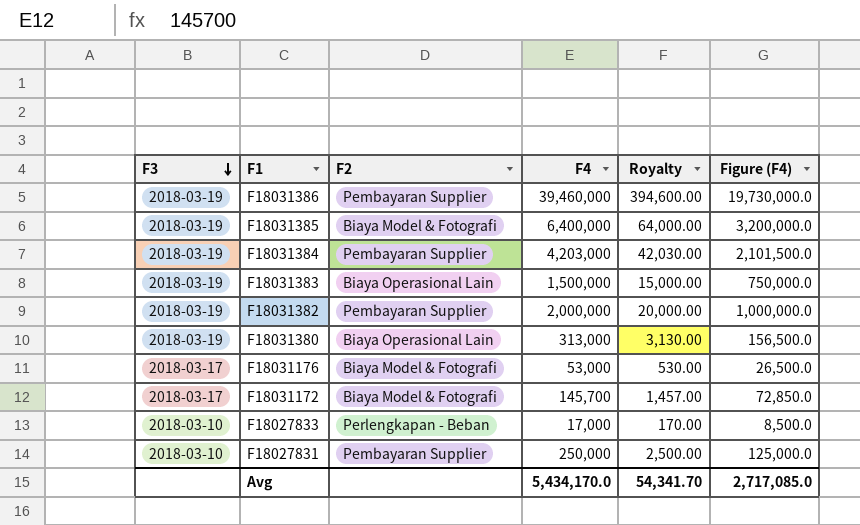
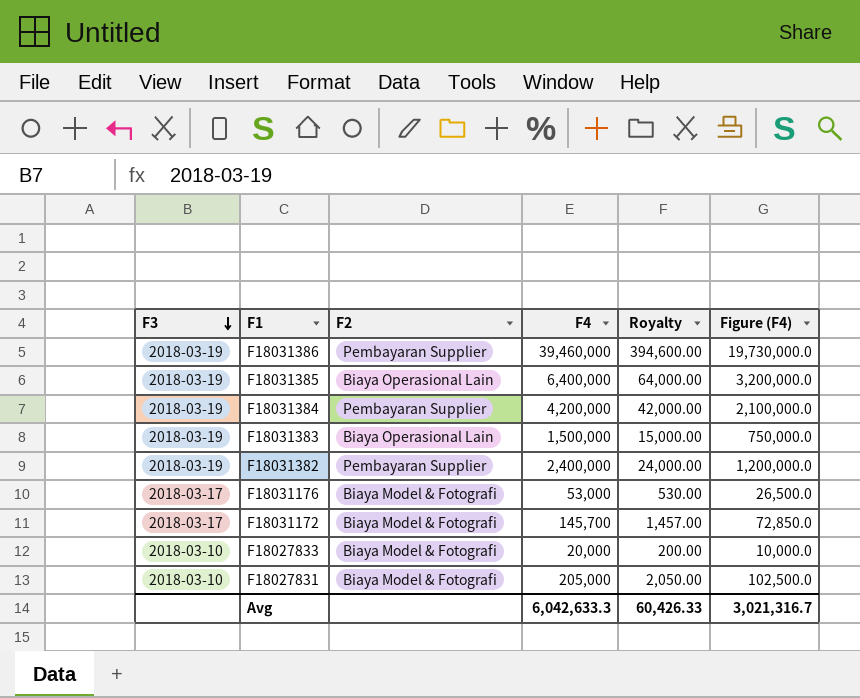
row F18031380: 2018-03-19 | Biaya Operasional Lain | 313,000 | 3,130.00 | 156,500.0 -> none
F18031385 | F2: Biaya Model & Fotografi -> Biaya Operasional Lain
F18031384 | F4: 4,203,000 -> 4,200,000
F18031384 | Royalty: 42,030.00 -> 42,000.00
F18031384 | Figure (F4): 2,101,500.0 -> 2,100,000.0
F18031382 | F4: 2,000,000 -> 2,400,000
F18031382 | Royalty: 20,000.00 -> 24,000.00
F18031382 | Figure (F4): 1,000,000.0 -> 1,200,000.0
F18027833 | F2: Perlengkapan - Beban -> Biaya Model & Fotografi
F18027833 | F4: 17,000 -> 20,000
F18027833 | Royalty: 170.00 -> 200.00
F18027833 | Figure (F4): 8,500.0 -> 10,000.0
F18027831 | F2: Pembayaran Supplier -> Biaya Model & Fotografi
F18027831 | F4: 250,000 -> 205,000
F18027831 | Royalty: 2,500.00 -> 2,050.00
F18027831 | Figure (F4): 125,000.0 -> 102,500.0
Avg | F4: 5,434,170.0 -> 6,042,633.3
Avg | Royalty: 54,341.70 -> 60,426.33
Avg | Figure (F4): 2,717,085.0 -> 3,021,316.7

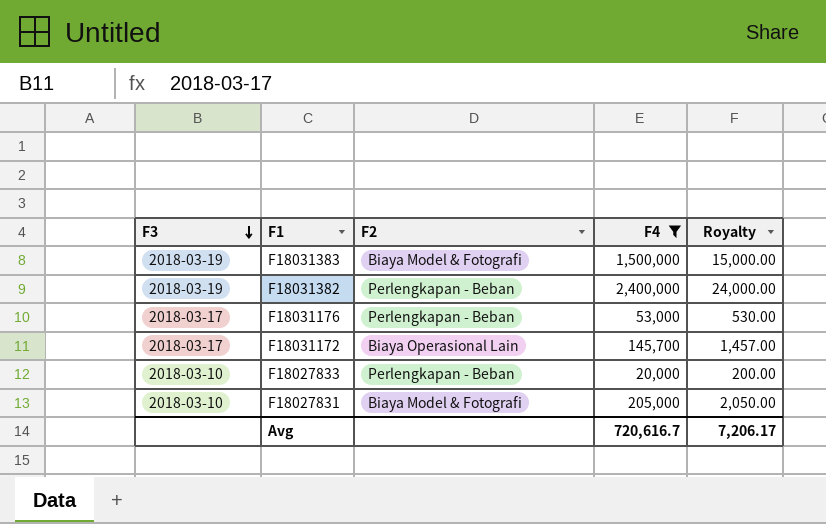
filter: none -> F4 <= 2,400,000
column Figure (F4) | formula: [F4] * 0.5 -> none
F18031383 | F2: Biaya Operasional Lain -> Biaya Model & Fotografi
F18031382 | F2: Pembayaran Supplier -> Perlengkapan - Beban
F18031176 | F2: Biaya Model & Fotografi -> Perlengkapan - Beban
F18031172 | F2: Biaya Model & Fotografi -> Biaya Operasional Lain
F18027833 | F2: Biaya Model & Fotografi -> Perlengkapan - Beban
Avg | F4: 6,042,633.3 -> 720,616.7
Avg | Royalty: 60,426.33 -> 7,206.17

